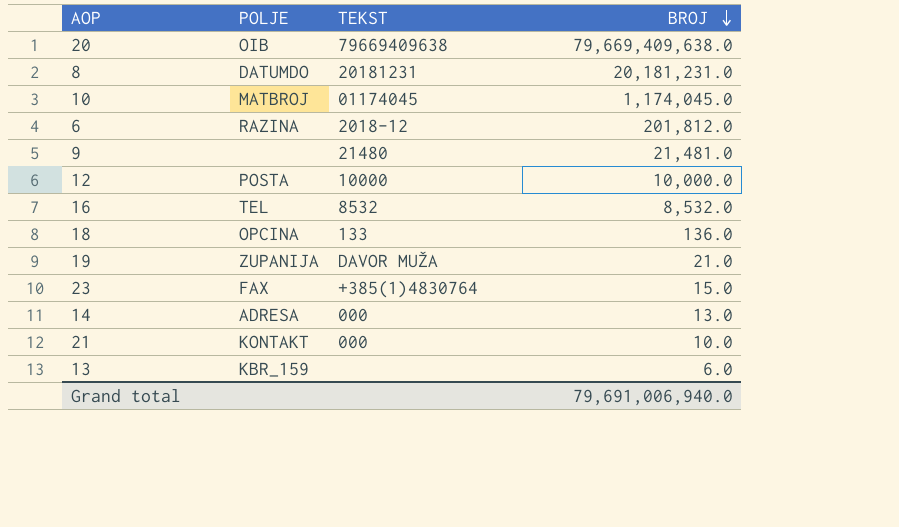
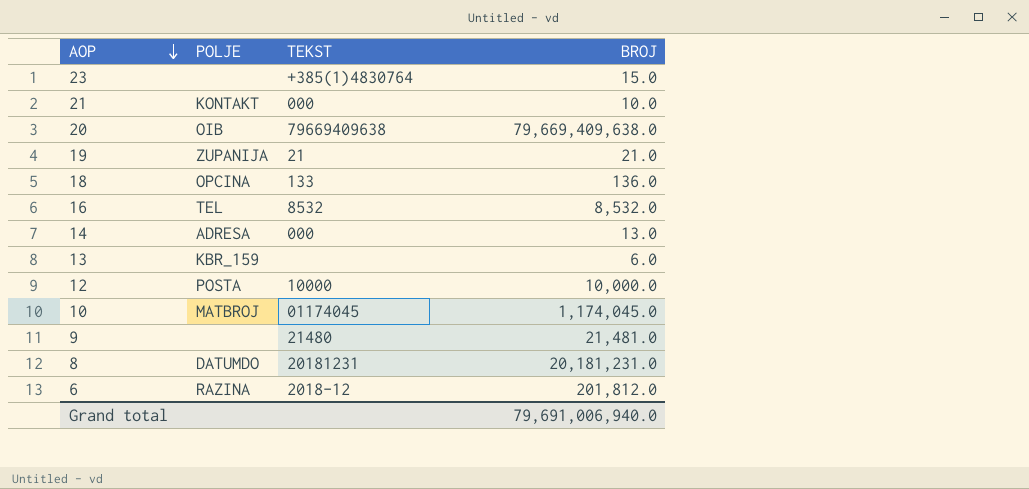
row order: BROJ descending -> AOP descending
23 | POLJE: FAX -> none
19 | TEKST: DAVOR MUŽA -> 21

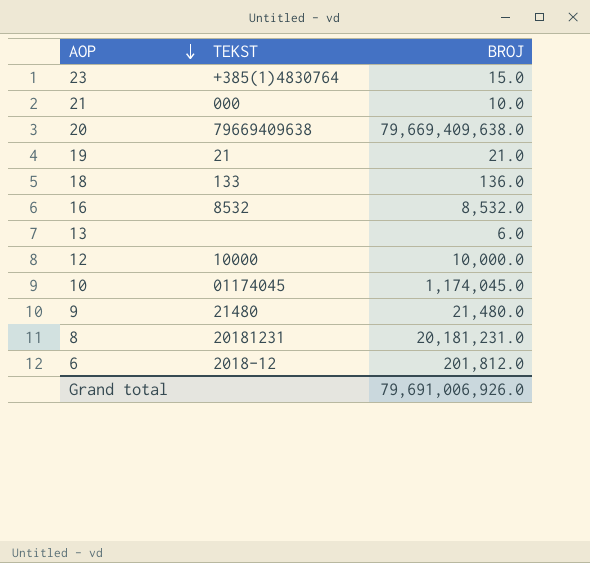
column POLJE | position: 2 -> none
row 14: ADRESA | 000 | 13.0 -> none
9 | BROJ: 21,481.0 -> 21,480.0
Grand total | BROJ: 79,691,006,940.0 -> 79,691,006,926.0

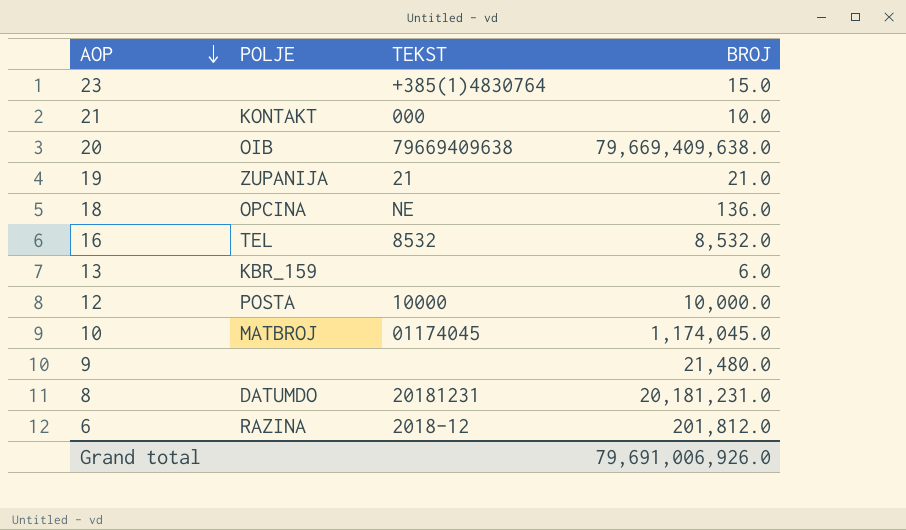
column POLJE | position: none -> 2
18 | TEKST: 133 -> NE
9 | TEKST: 21480 -> none

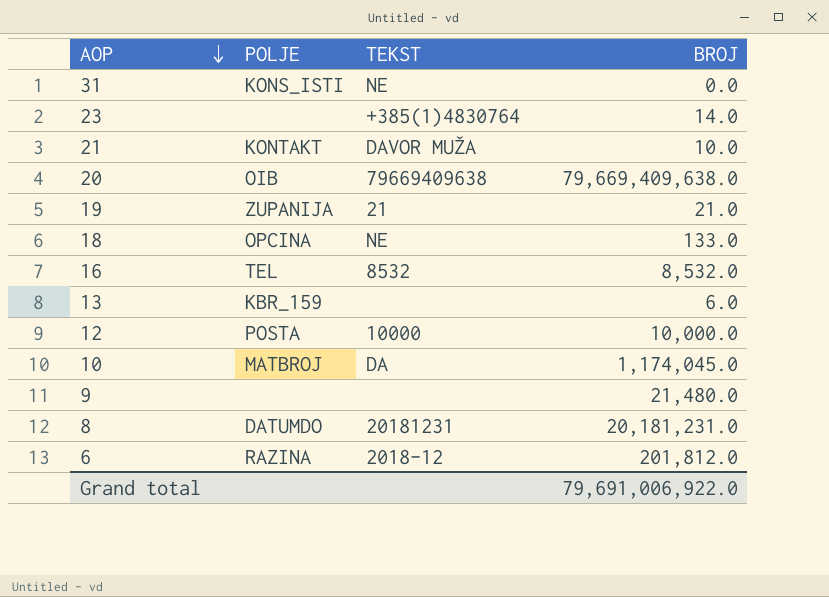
row 31: none -> KONS_ISTI | NE | 0.0
23 | BROJ: 15.0 -> 14.0
21 | TEKST: 000 -> DAVOR MUŽA
18 | BROJ: 136.0 -> 133.0
10 | TEKST: 01174045 -> DA
Grand total | BROJ: 79,691,006,926.0 -> 79,691,006,922.0

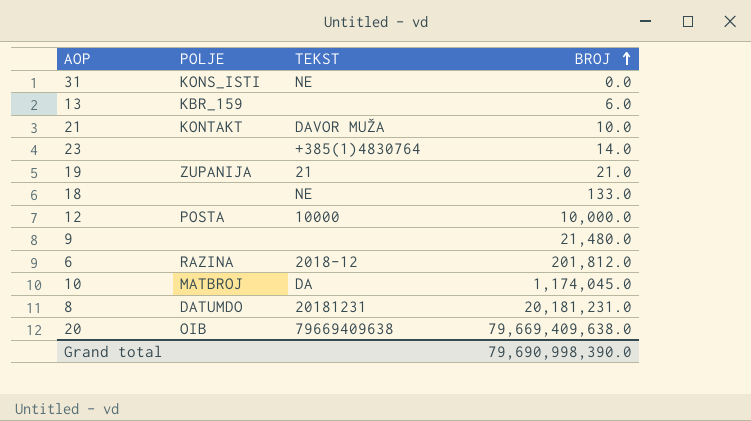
row order: AOP descending -> BROJ ascending
row 16: TEL | 8532 | 8,532.0 -> none
18 | POLJE: OPCINA -> none
Grand total | BROJ: 79,691,006,922.0 -> 79,690,998,390.0

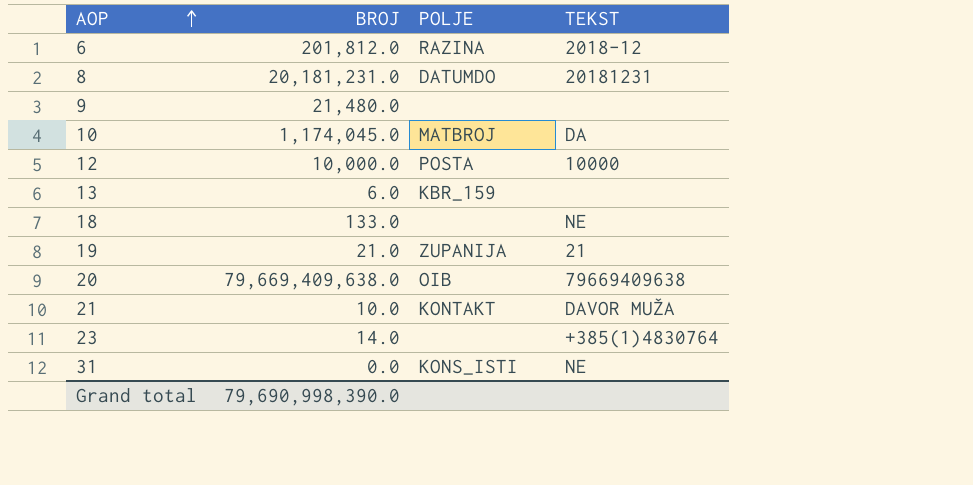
row order: BROJ ascending -> AOP ascending
column BROJ | position: 4 -> 2

